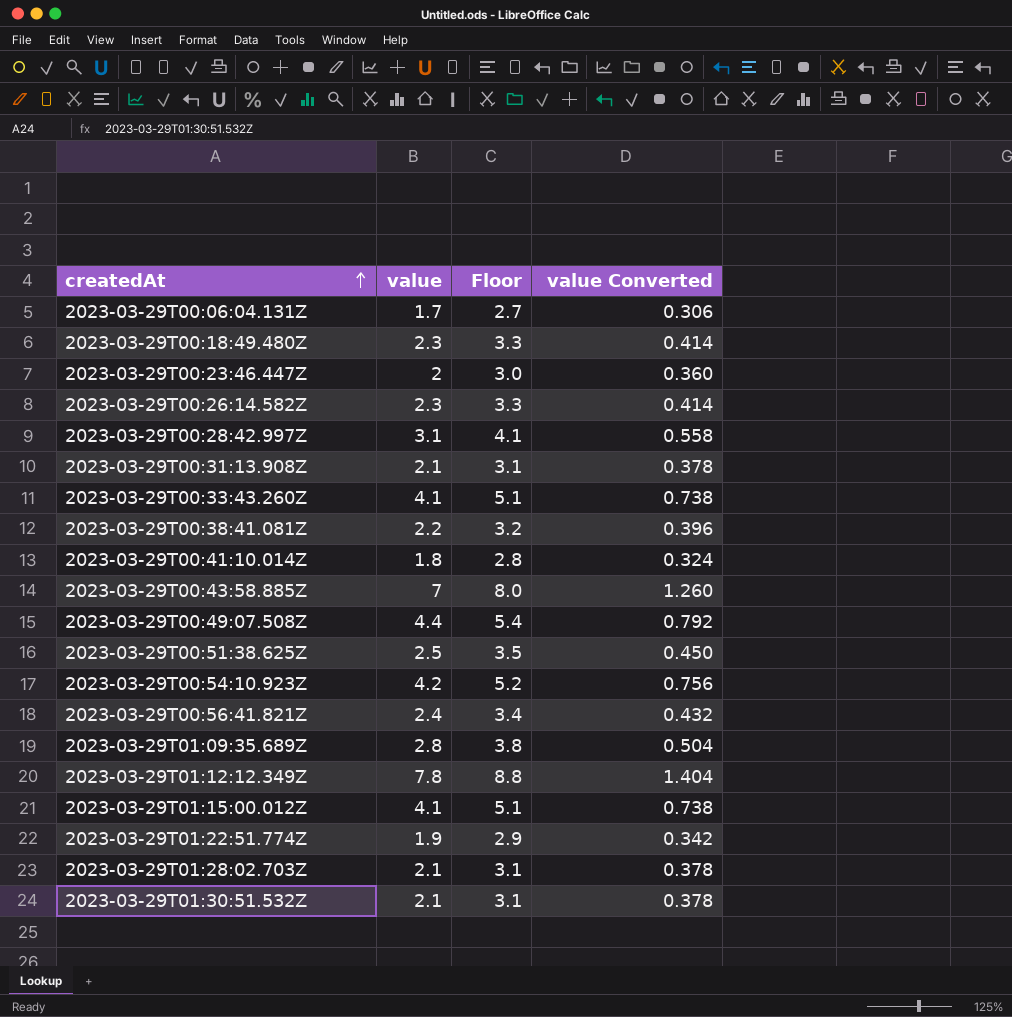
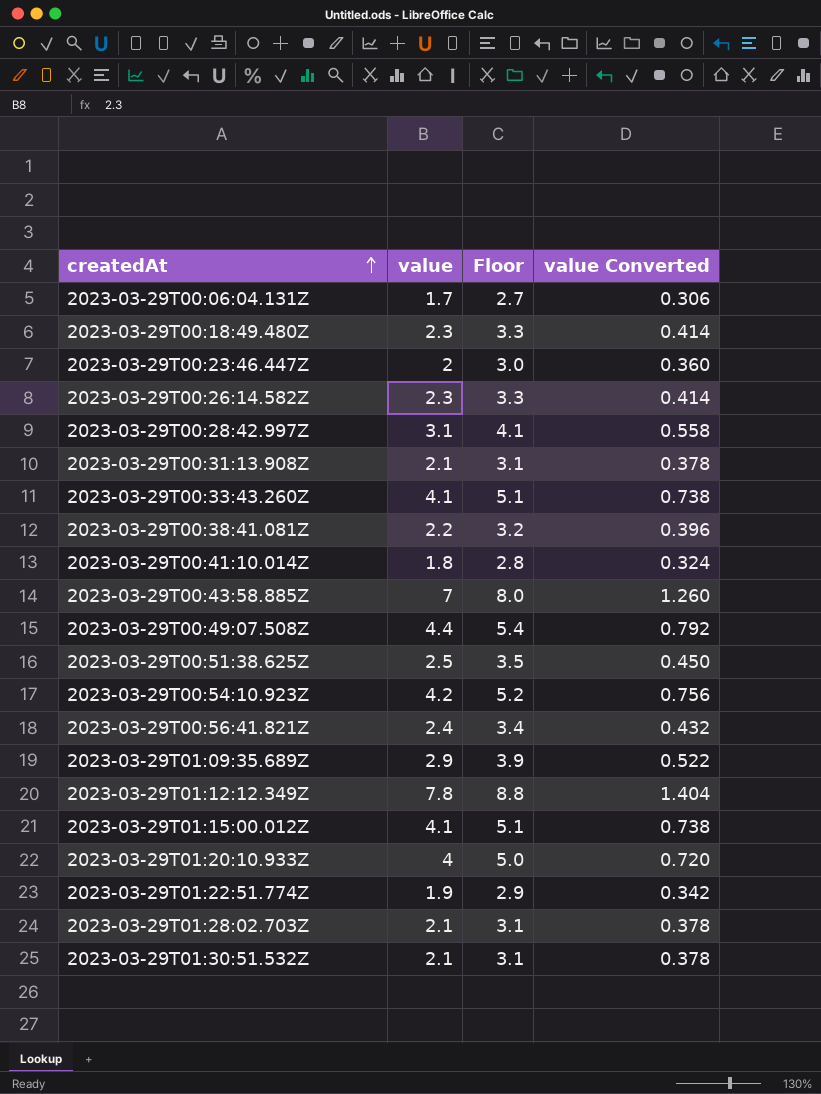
2023-03-29T01:09:35.689Z | value: 2.8 -> 2.9
2023-03-29T01:09:35.689Z | Floor: 3.8 -> 3.9
2023-03-29T01:09:35.689Z | value Converted: 0.504 -> 0.522
row 2023-03-29T01:20:10.933Z: none -> 4 | 5.0 | 0.720

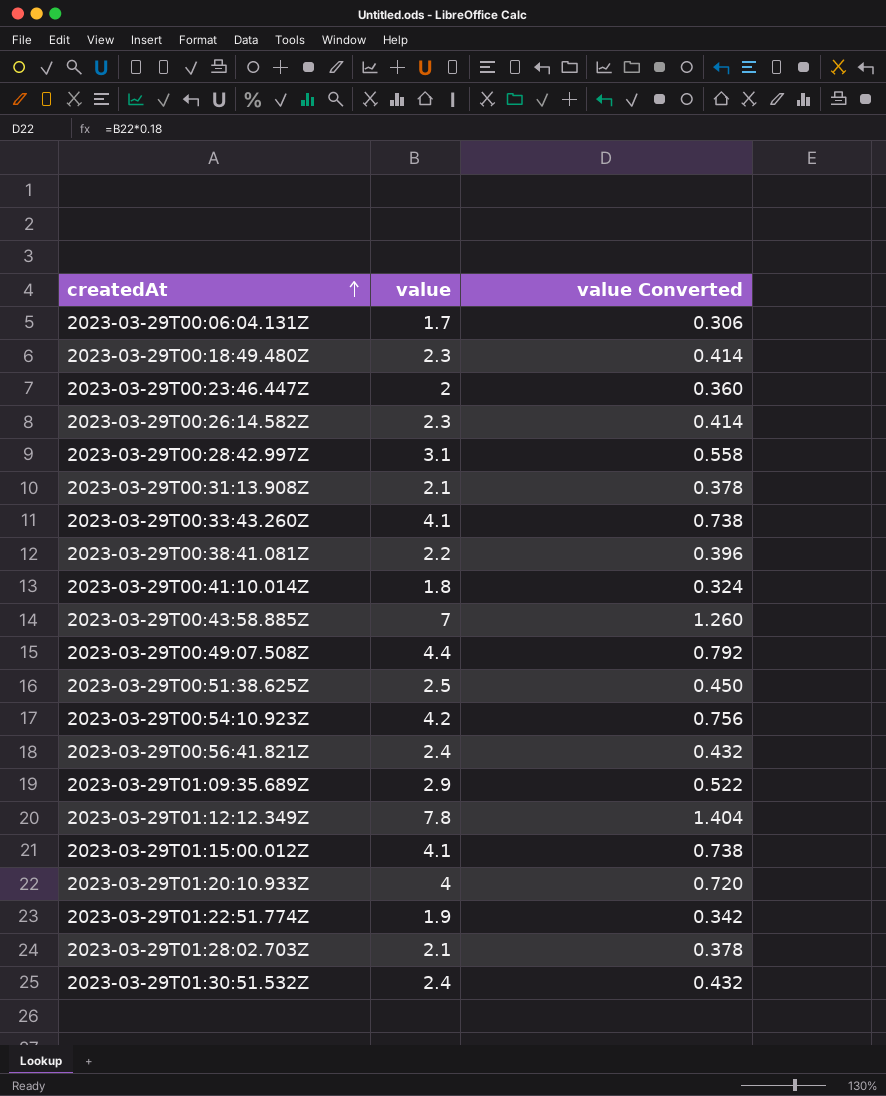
column Floor | formula: [value] + 1 -> none
2023-03-29T01:30:51.532Z | value: 2.1 -> 2.4
2023-03-29T01:30:51.532Z | value Converted: 0.378 -> 0.432

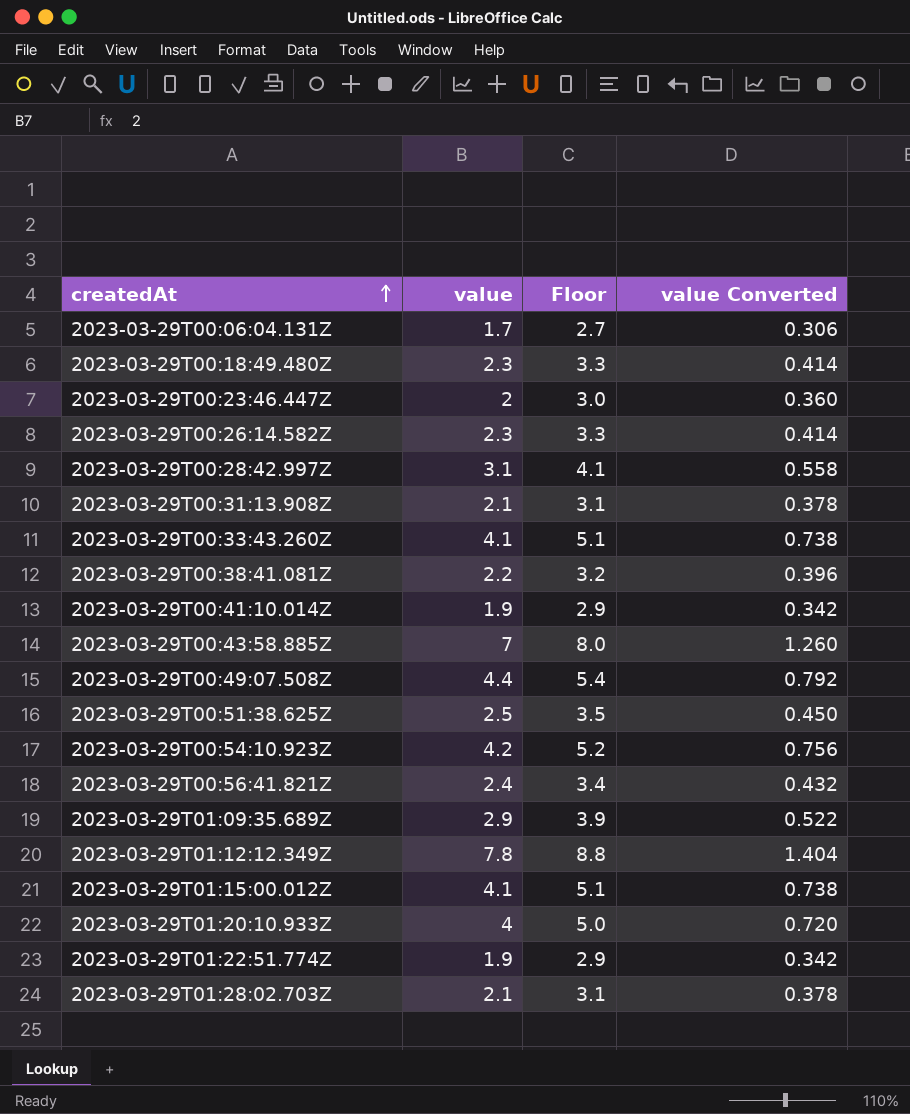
column Floor | formula: none -> [value] + 1
row 2023-03-29T01:30:51.532Z: 2.4 | 0.432 -> none
2023-03-29T00:41:10.014Z | value: 1.8 -> 1.9
2023-03-29T00:41:10.014Z | value Converted: 0.324 -> 0.342

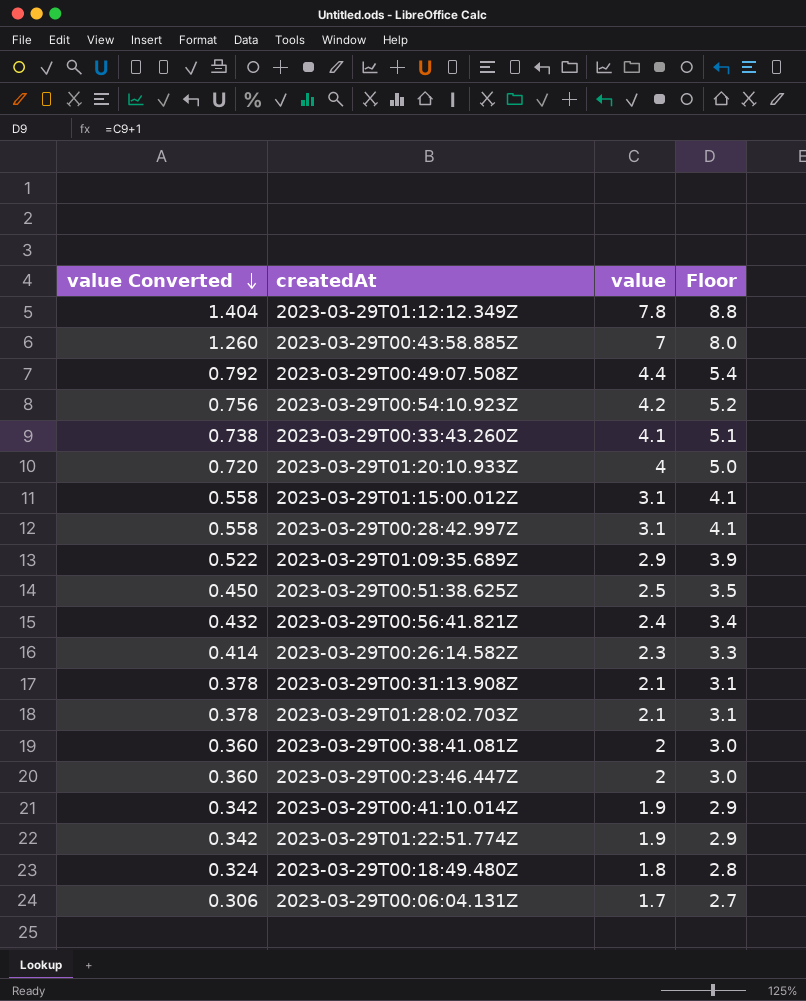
row order: createdAt ascending -> value Converted descending
column value Converted | position: 4 -> 1
2023-03-29T01:15:00.012Z | value Converted: 0.738 -> 0.558
2023-03-29T01:15:00.012Z | value: 4.1 -> 3.1
2023-03-29T01:15:00.012Z | Floor: 5.1 -> 4.1
2023-03-29T00:38:41.081Z | value Converted: 0.396 -> 0.360
2023-03-29T00:38:41.081Z | value: 2.2 -> 2
2023-03-29T00:38:41.081Z | Floor: 3.2 -> 3.0
2023-03-29T00:18:49.480Z | value Converted: 0.414 -> 0.324
2023-03-29T00:18:49.480Z | value: 2.3 -> 1.8
2023-03-29T00:18:49.480Z | Floor: 3.3 -> 2.8

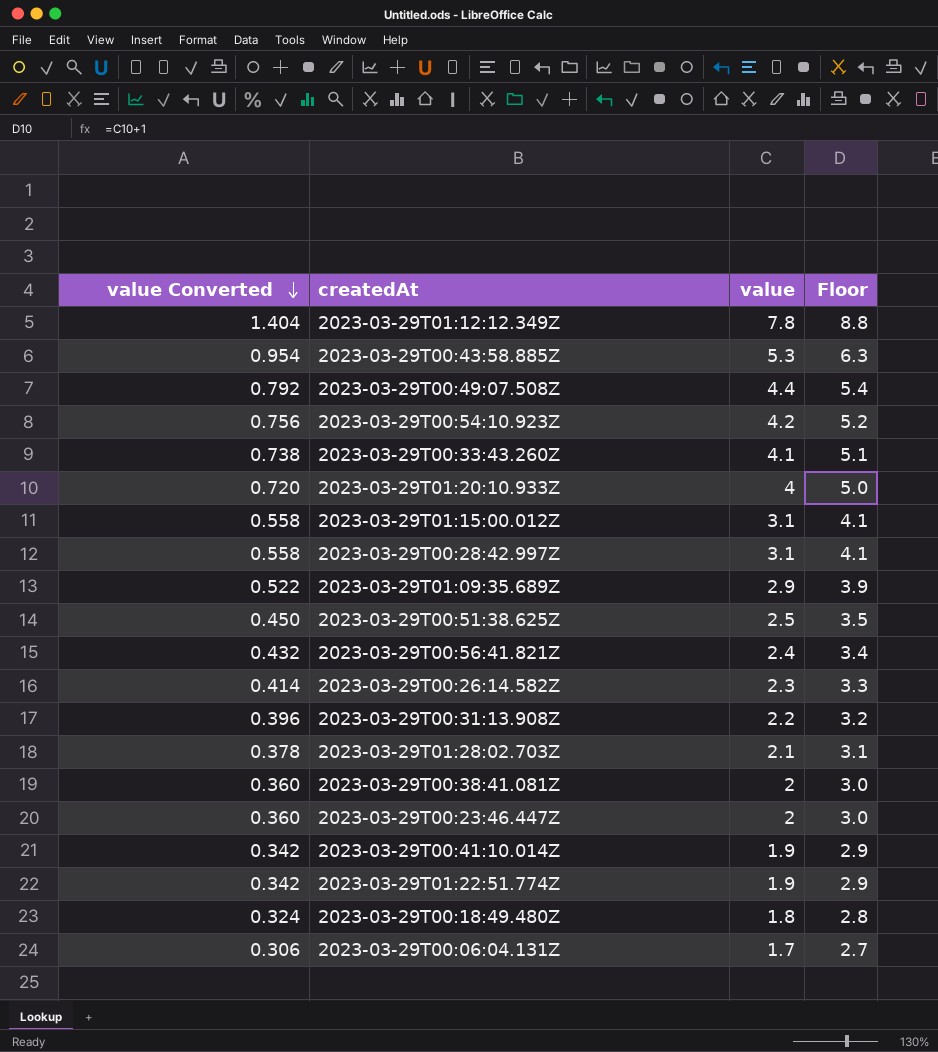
2023-03-29T00:43:58.885Z | value Converted: 1.260 -> 0.954
2023-03-29T00:43:58.885Z | value: 7 -> 5.3
2023-03-29T00:43:58.885Z | Floor: 8.0 -> 6.3
2023-03-29T00:31:13.908Z | value Converted: 0.378 -> 0.396
2023-03-29T00:31:13.908Z | value: 2.1 -> 2.2
2023-03-29T00:31:13.908Z | Floor: 3.1 -> 3.2

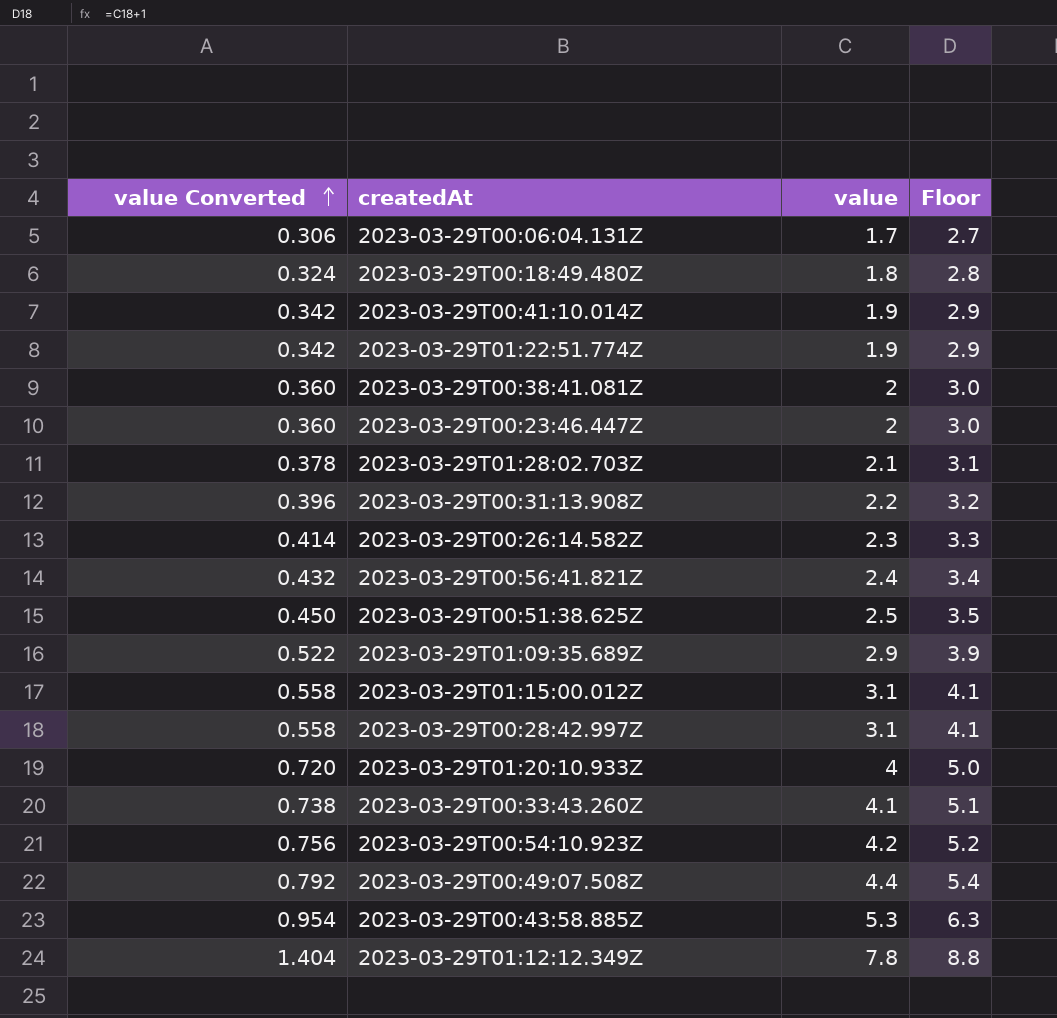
row order: value Converted descending -> value Converted ascending

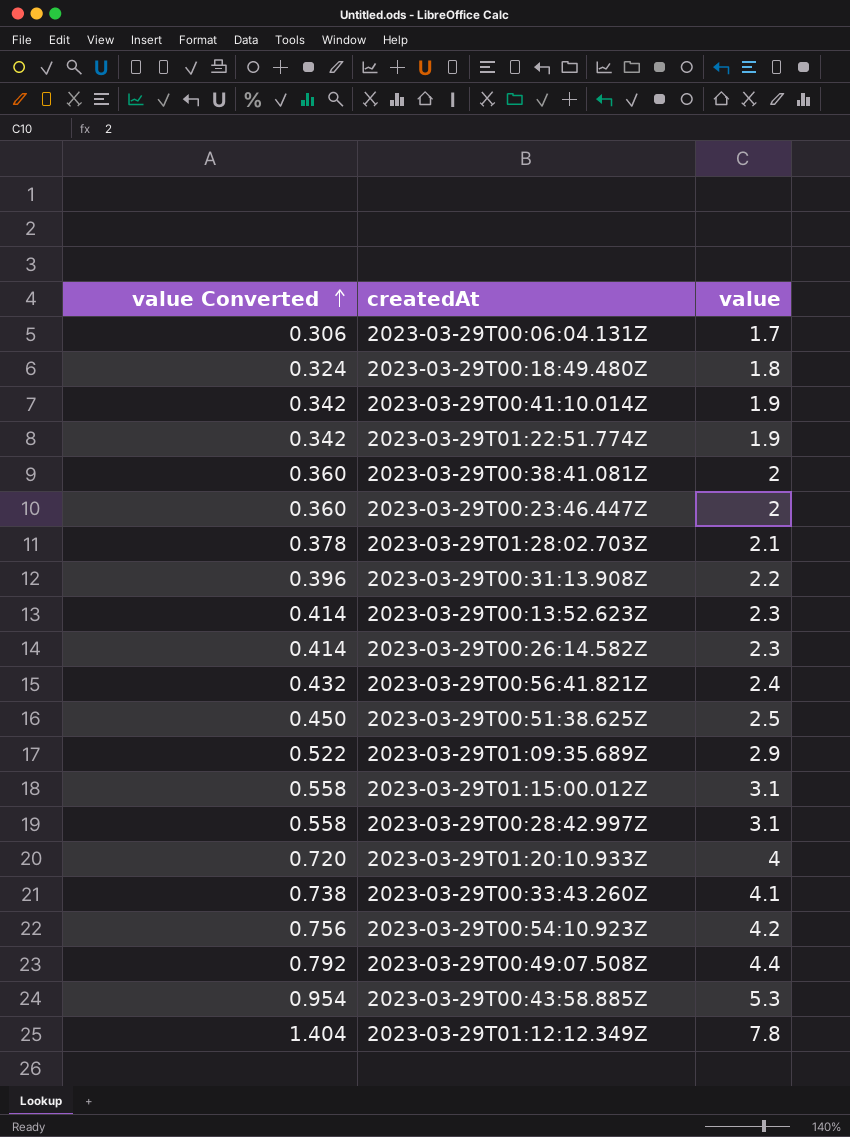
column Floor | formula: [value] + 1 -> none
row 2023-03-29T00:13:52.623Z: none -> 0.414 | 2.3

